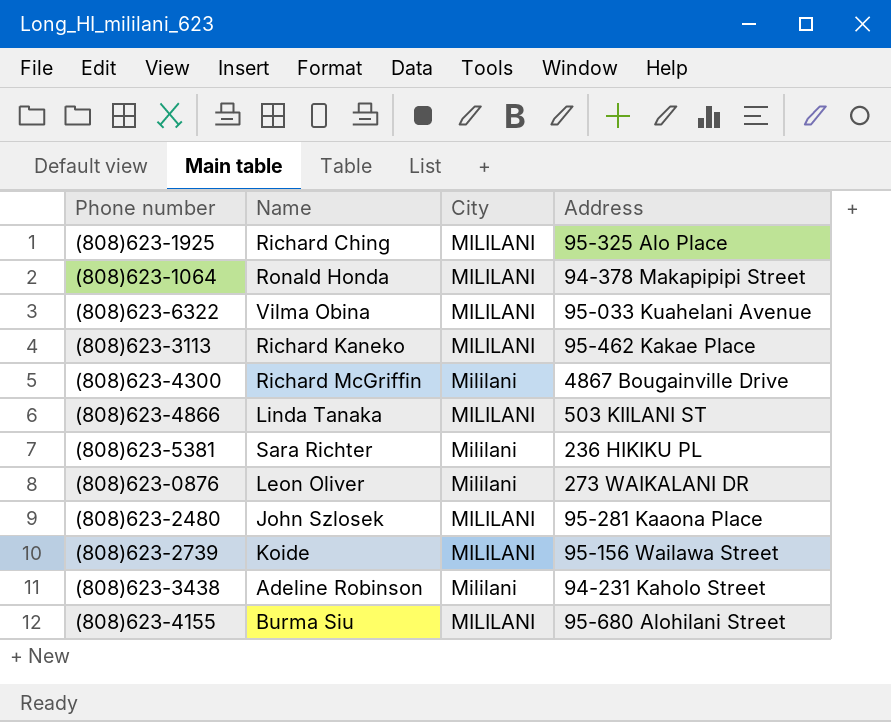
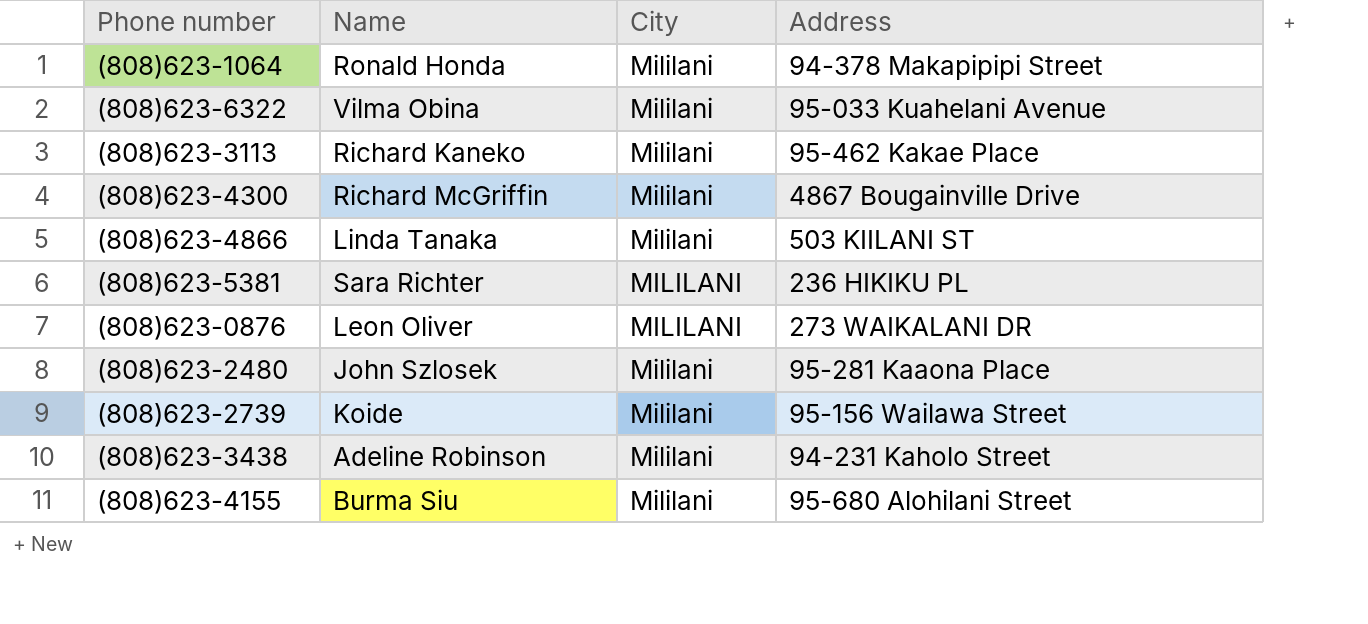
row (808)623-1925: Richard Ching | MILILANI | 95-325 Alo Place -> none
(808)623-1064 | City: MILILANI -> Mililani
(808)623-6322 | City: MILILANI -> Mililani
(808)623-3113 | City: MILILANI -> Mililani
(808)623-4866 | City: MILILANI -> Mililani
(808)623-5381 | City: Mililani -> MILILANI
(808)623-0876 | City: Mililani -> MILILANI
(808)623-2480 | City: MILILANI -> Mililani
(808)623-2739 | City: MILILANI -> Mililani
(808)623-4155 | City: MILILANI -> Mililani

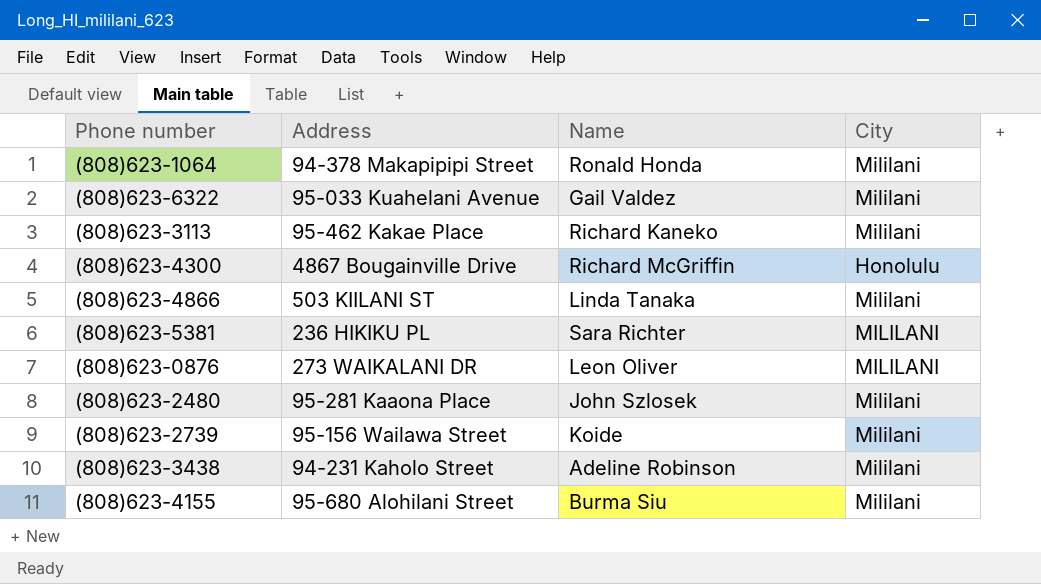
column Address | position: 4 -> 2
(808)623-6322 | Name: Vilma Obina -> Gail Valdez
(808)623-4300 | City: Mililani -> Honolulu

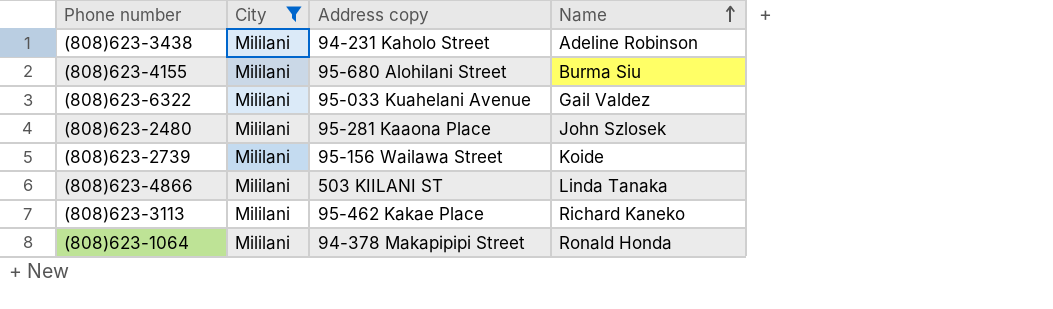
filter: none -> City = Mililani
row order: none -> Name ascending
column City | position: 4 -> 2
column name: Address -> Address copy

